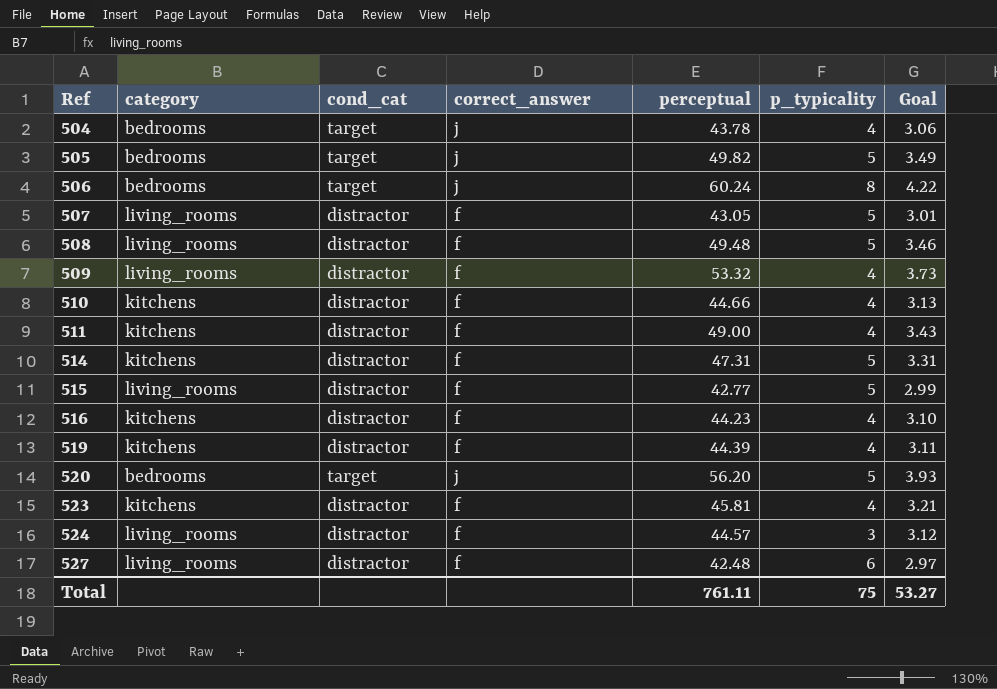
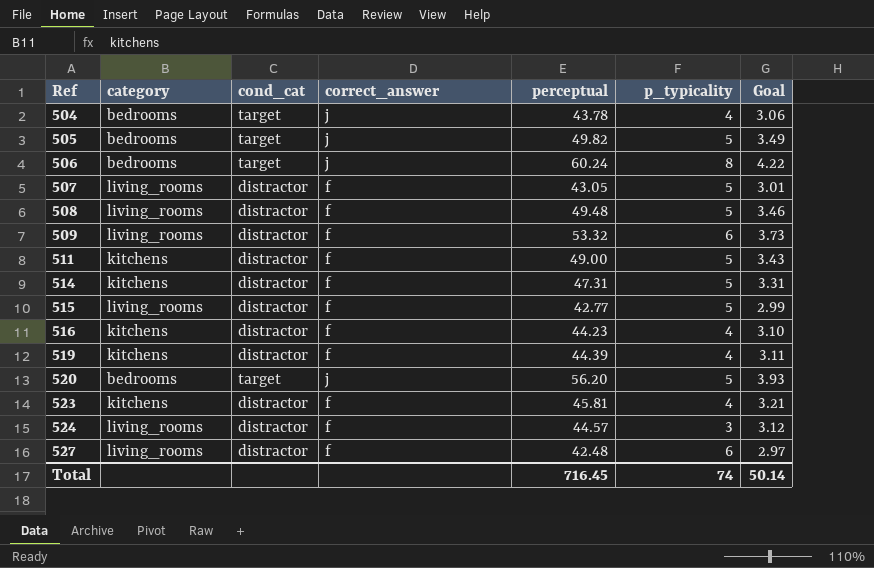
row 510: kitchens | distractor | f | 44.66 | 4 | 3.13 -> none
509 | p_typicality: 4 -> 6
511 | p_typicality: 4 -> 5
Total | perceptual: 761.11 -> 716.45
Total | p_typicality: 75 -> 74
Total | Goal: 53.27 -> 50.14

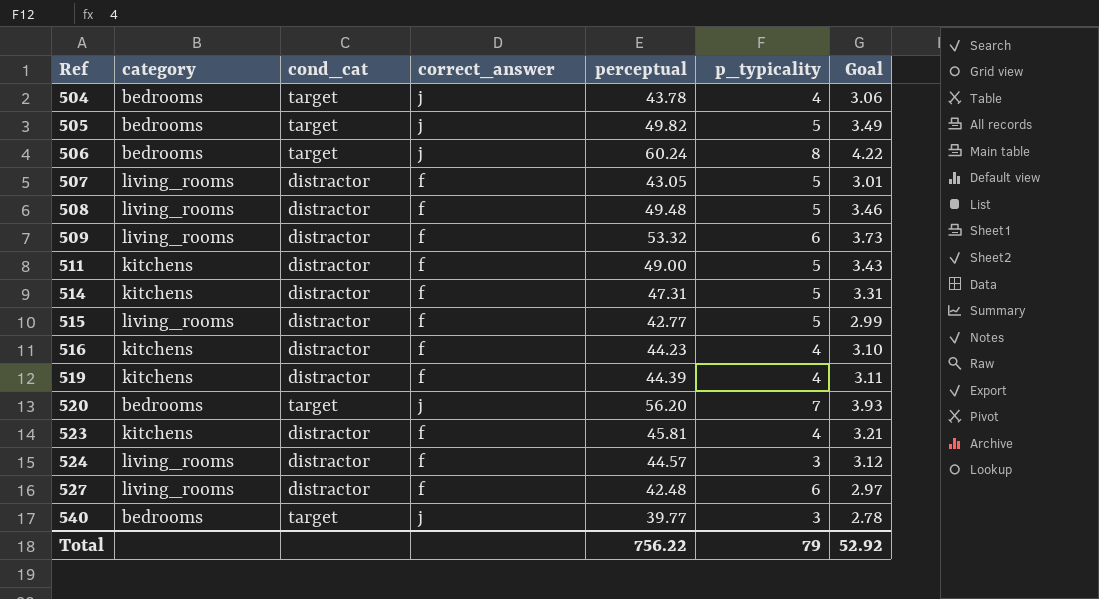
520 | p_typicality: 5 -> 7
row 540: none -> bedrooms | target | j | 39.77 | 3 | 2.78
Total | perceptual: 716.45 -> 756.22
Total | p_typicality: 74 -> 79
Total | Goal: 50.14 -> 52.92

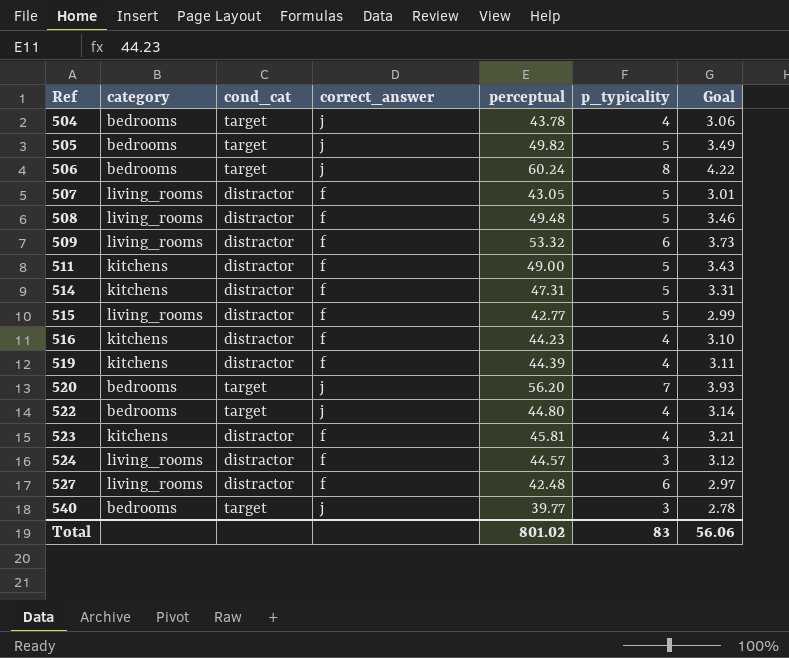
row 522: none -> bedrooms | target | j | 44.80 | 4 | 3.14
Total | perceptual: 756.22 -> 801.02
Total | p_typicality: 79 -> 83
Total | Goal: 52.92 -> 56.06

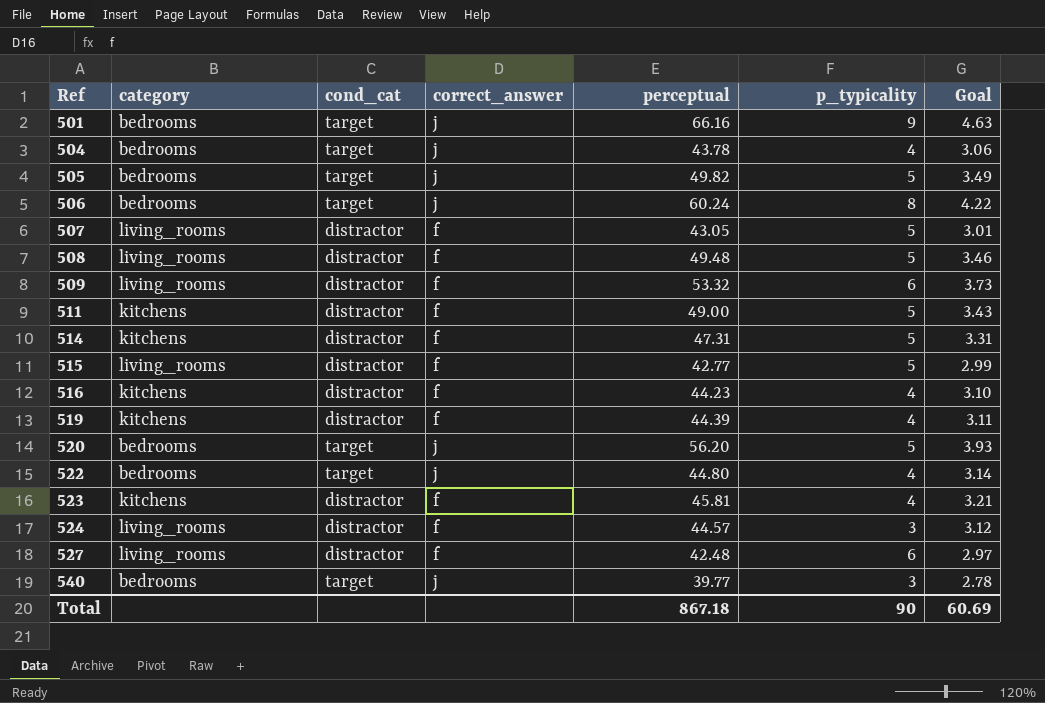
row 501: none -> bedrooms | target | j | 66.16 | 9 | 4.63
520 | p_typicality: 7 -> 5
Total | perceptual: 801.02 -> 867.18
Total | p_typicality: 83 -> 90
Total | Goal: 56.06 -> 60.69

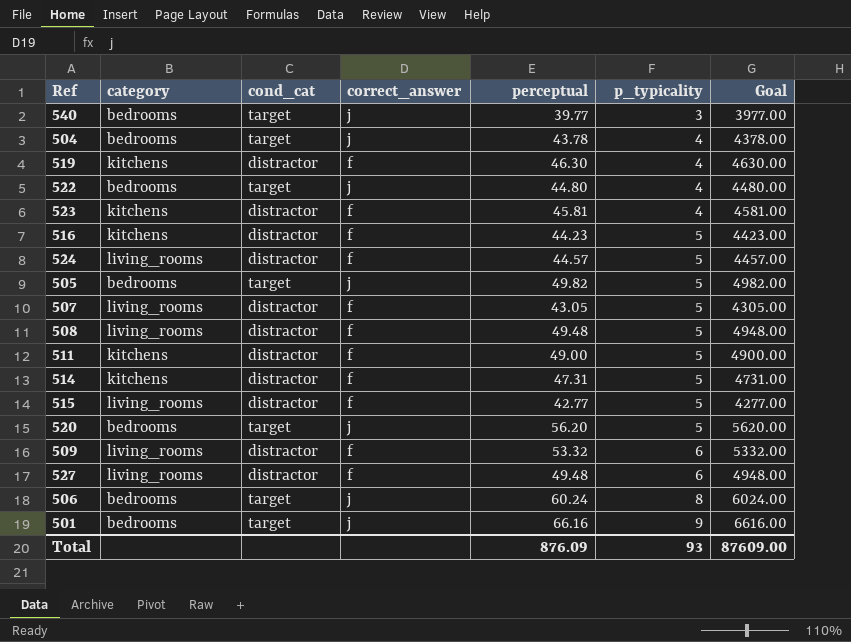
row order: Ref ascending -> p_typicality ascending
column Goal | formula: [perceptual] * 0.07 -> [perceptual] * 100
519 | perceptual: 44.39 -> 46.30
516 | p_typicality: 4 -> 5
524 | p_typicality: 3 -> 5
527 | perceptual: 42.48 -> 49.48
Total | perceptual: 867.18 -> 876.09
Total | p_typicality: 90 -> 93
Total | Goal: 60.69 -> 87609.00

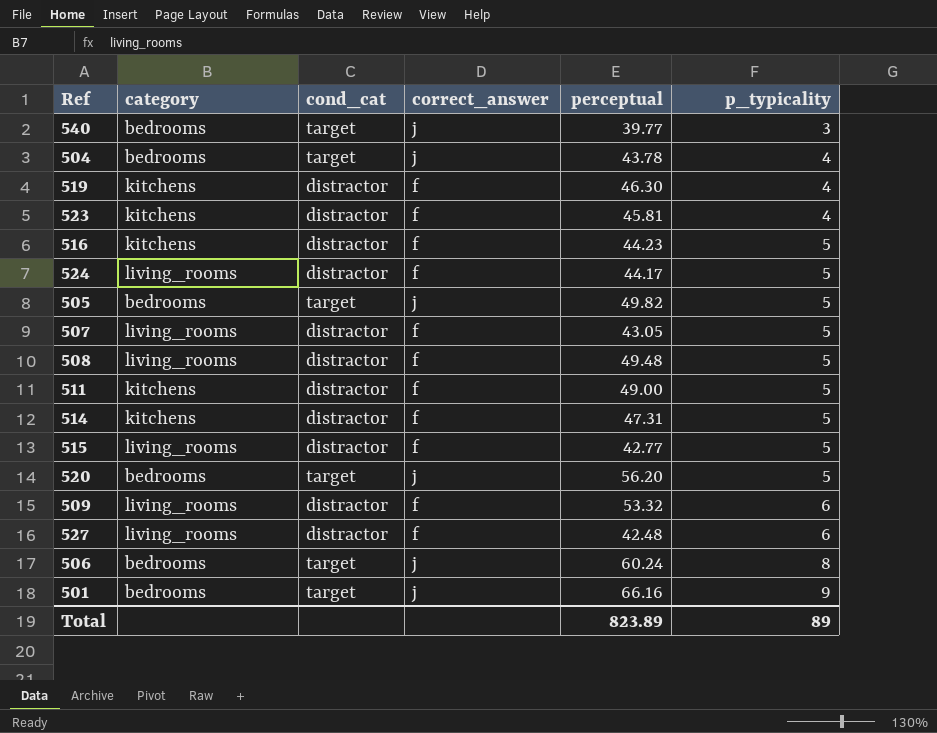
column Goal | formula: [perceptual] * 100 -> none
row 522: bedrooms | target | j | 44.80 | 4 | 4480.00 -> none
524 | perceptual: 44.57 -> 44.17
527 | perceptual: 49.48 -> 42.48
Total | perceptual: 876.09 -> 823.89
Total | p_typicality: 93 -> 89

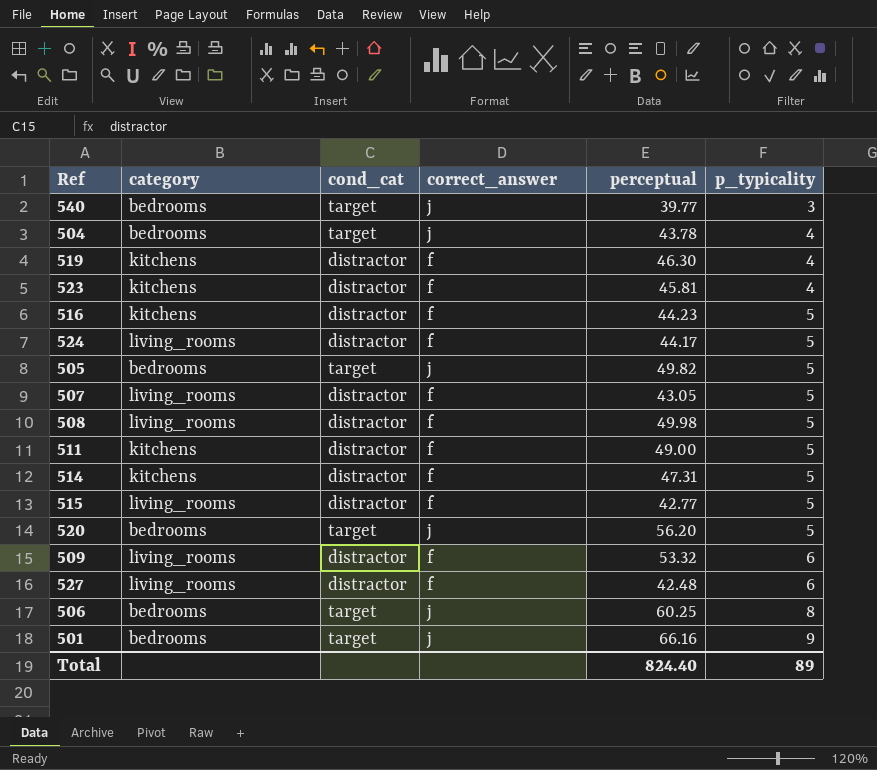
508 | perceptual: 49.48 -> 49.98
506 | perceptual: 60.24 -> 60.25
Total | perceptual: 823.89 -> 824.40

